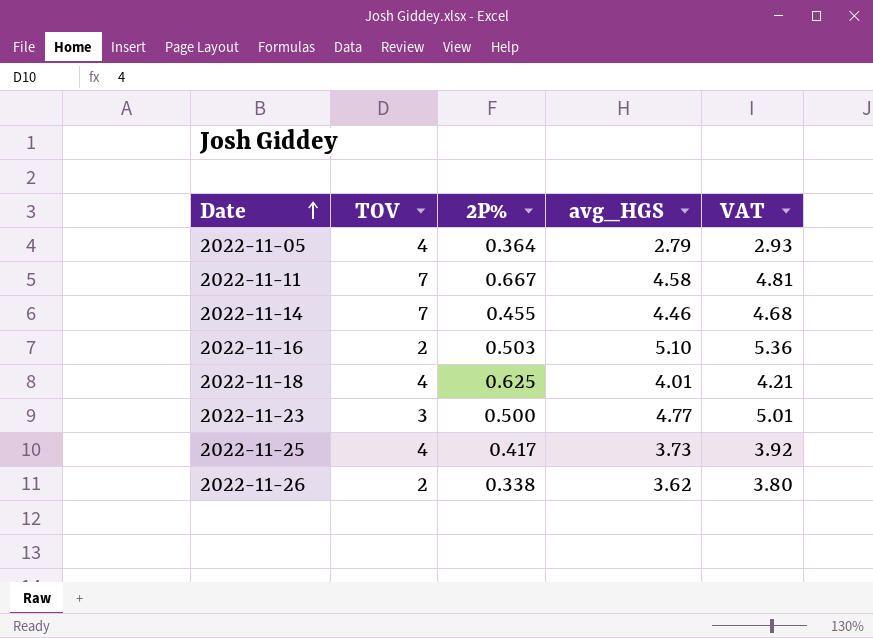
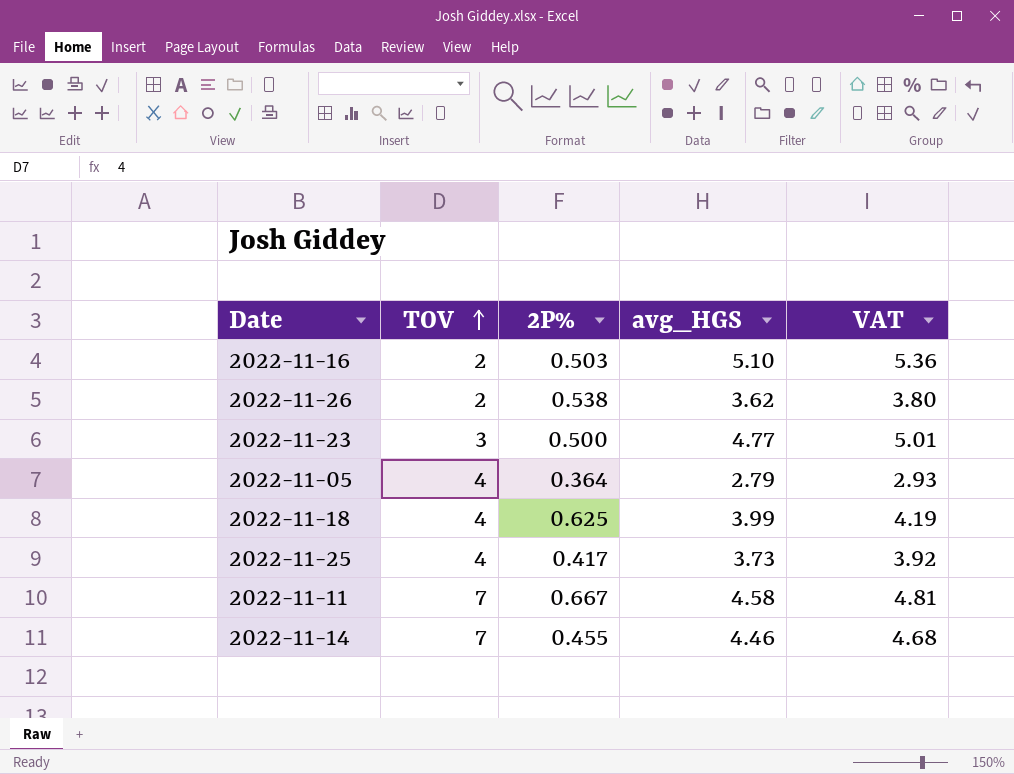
row order: Date ascending -> TOV ascending
2022-11-26 | 2P%: 0.338 -> 0.538
2022-11-18 | avg_HGS: 4.01 -> 3.99
2022-11-18 | VAT: 4.21 -> 4.19

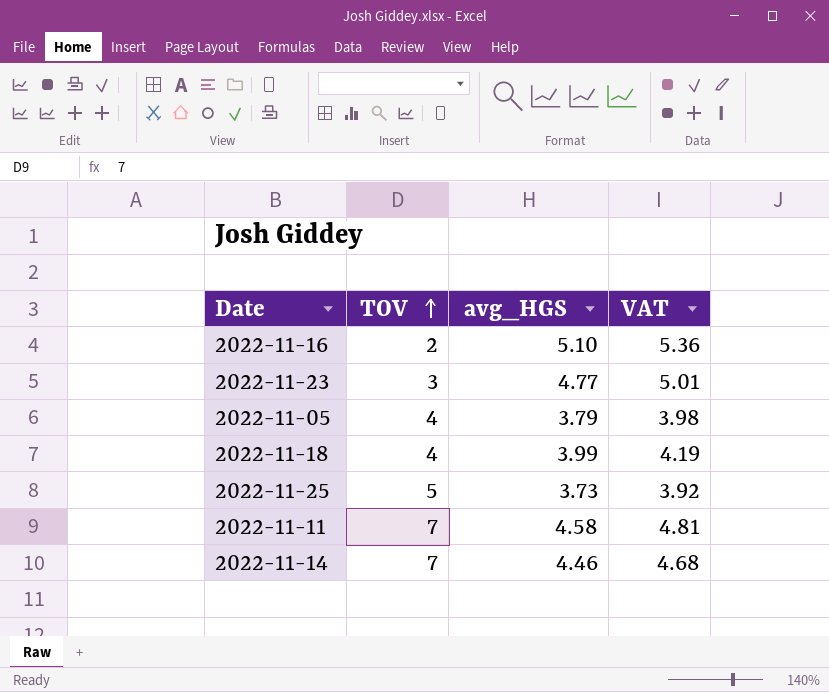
column 2P% | position: 3 -> none
row 2022-11-26: 2 | 0.538 | 3.62 | 3.80 -> none
2022-11-05 | avg_HGS: 2.79 -> 3.79
2022-11-05 | VAT: 2.93 -> 3.98
2022-11-25 | TOV: 4 -> 5

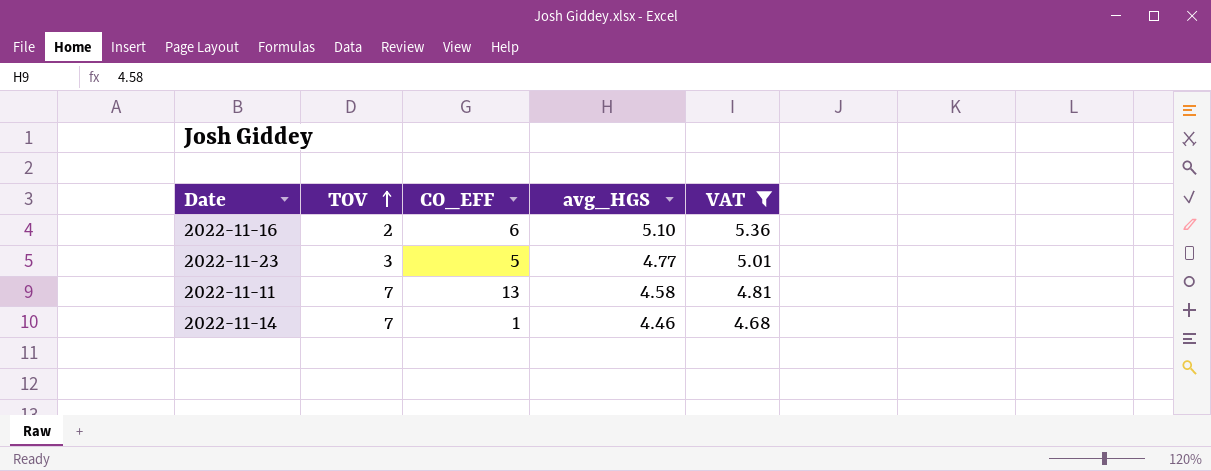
filter: none -> VAT >= 4.68
column CO_EFF | position: none -> 3

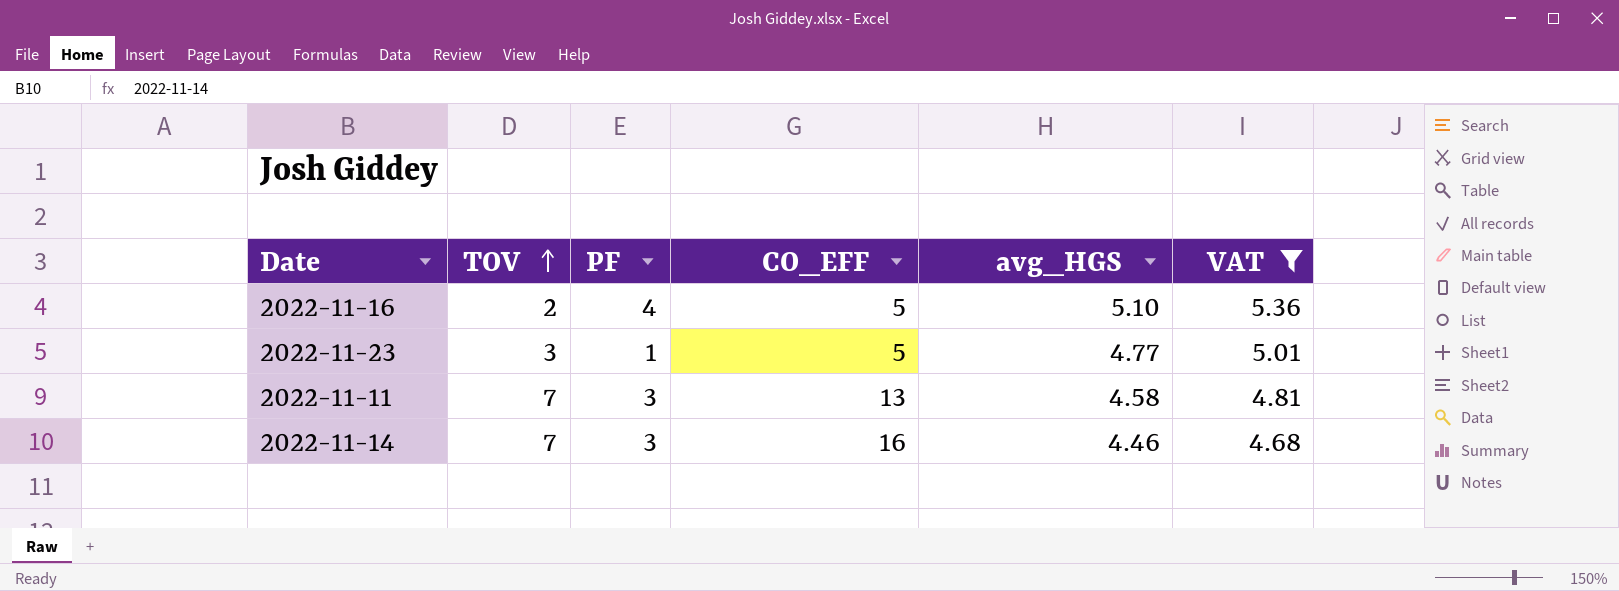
column PF | position: none -> 3
2022-11-16 | CO_EFF: 6 -> 5
2022-11-14 | CO_EFF: 1 -> 16

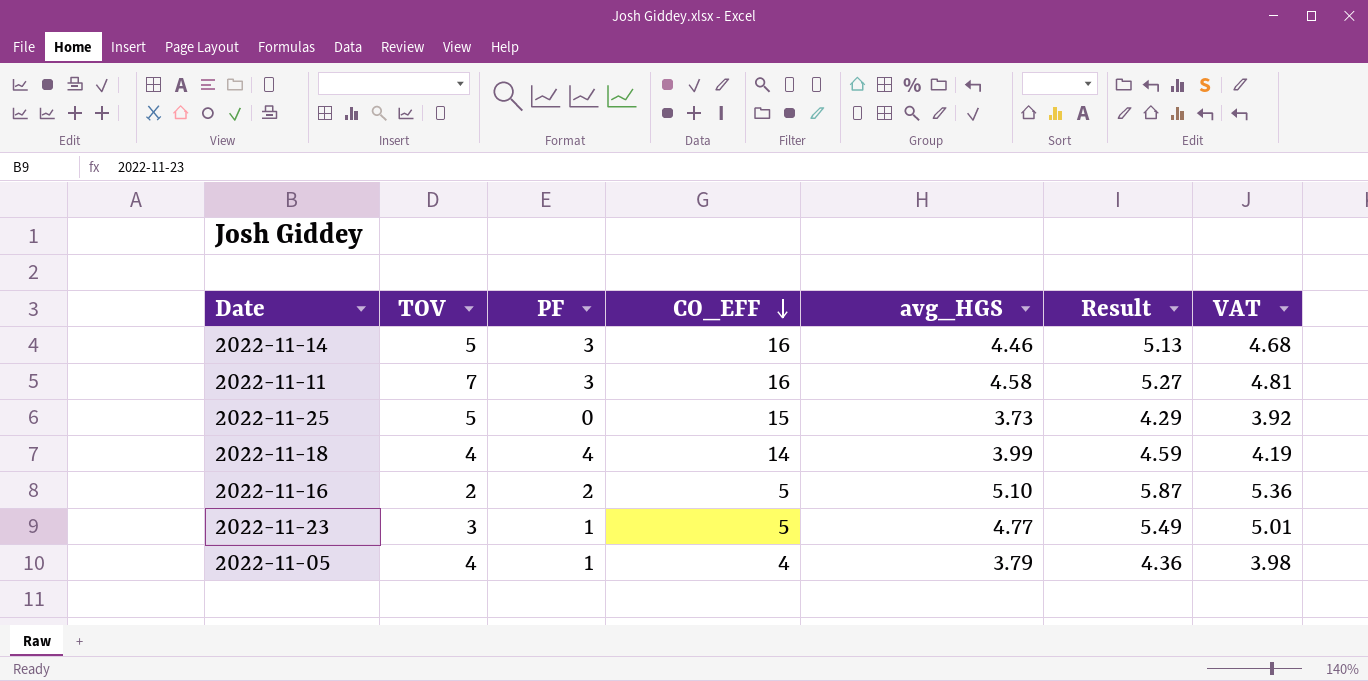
filter: VAT >= 4.68 -> none
row order: TOV ascending -> CO_EFF descending
column Result | formula: none -> [avg_HGS] * 1.15
2022-11-14 | TOV: 7 -> 5
2022-11-11 | CO_EFF: 13 -> 16
2022-11-16 | PF: 4 -> 2

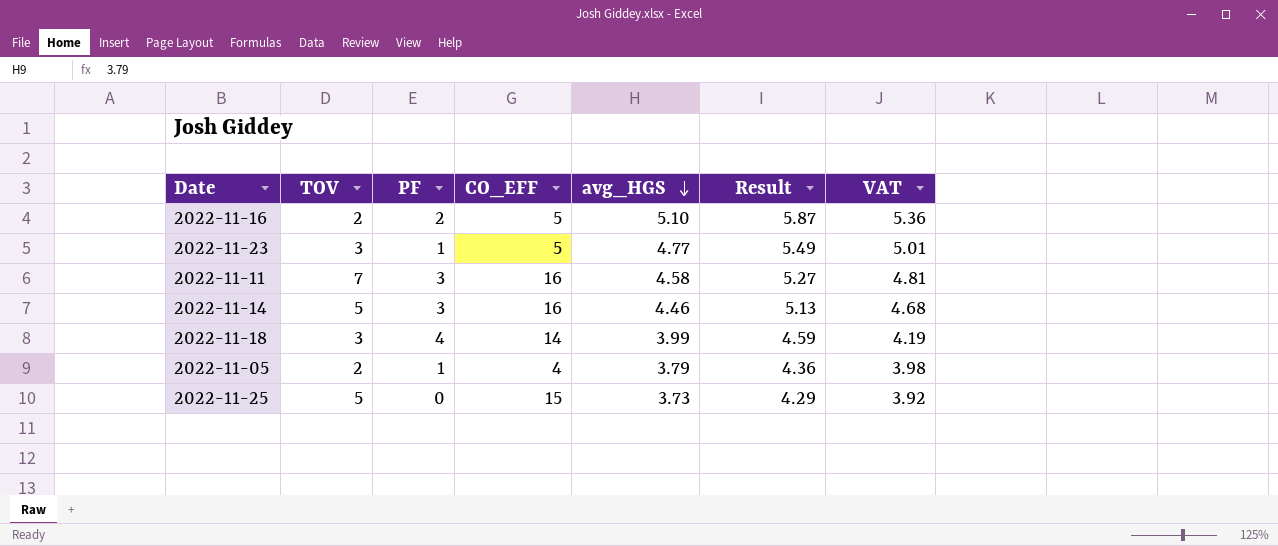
row order: CO_EFF descending -> avg_HGS descending
2022-11-18 | TOV: 4 -> 3
2022-11-05 | TOV: 4 -> 2

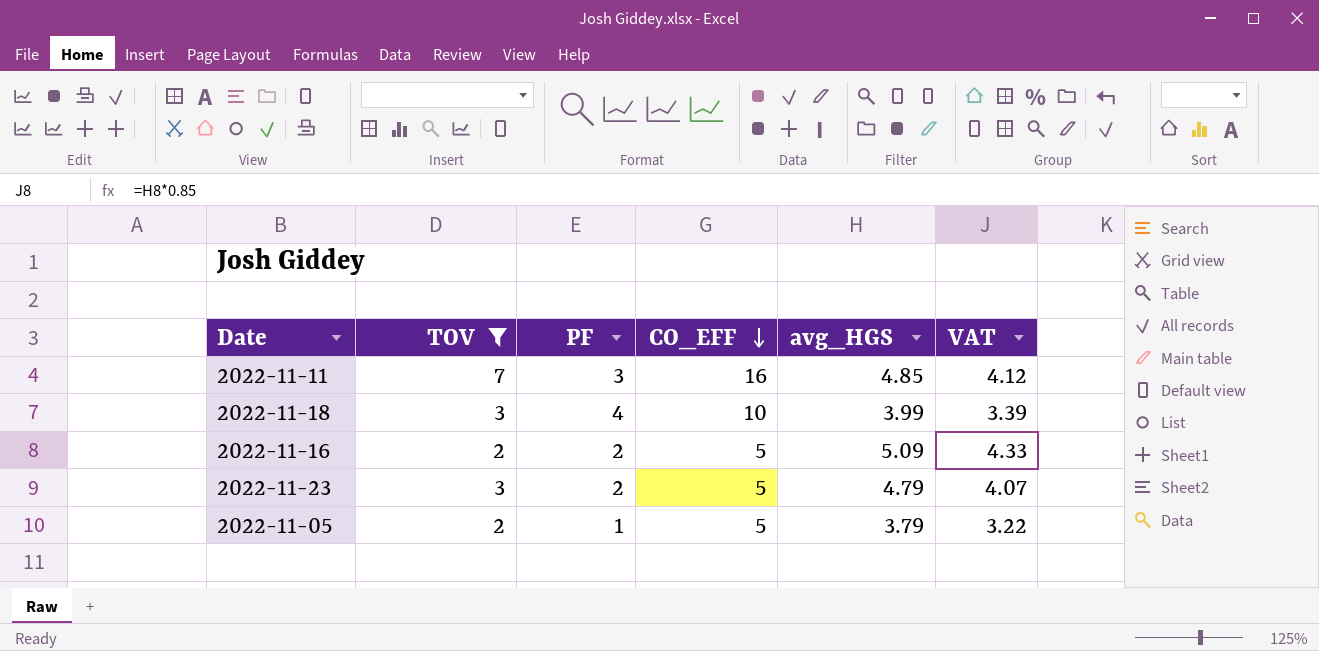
filter: none -> TOV != 5
row order: avg_HGS descending -> CO_EFF descending
column Result | formula: [avg_HGS] * 1.15 -> none
column VAT | formula: [avg_HGS] * 1.05 -> [avg_HGS] * 0.85
2022-11-11 | avg_HGS: 4.58 -> 4.85
2022-11-18 | CO_EFF: 14 -> 10
2022-11-16 | avg_HGS: 5.10 -> 5.09
2022-11-23 | PF: 1 -> 2
2022-11-23 | avg_HGS: 4.77 -> 4.79
2022-11-05 | CO_EFF: 4 -> 5

